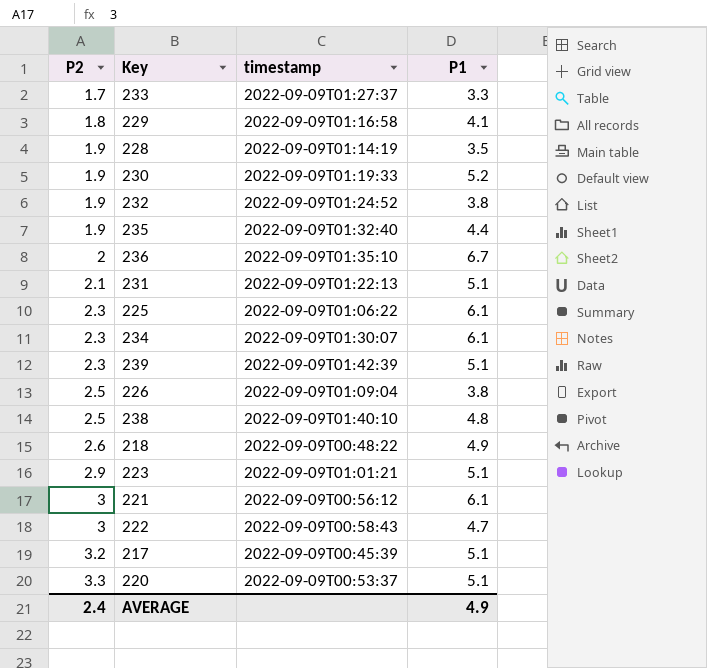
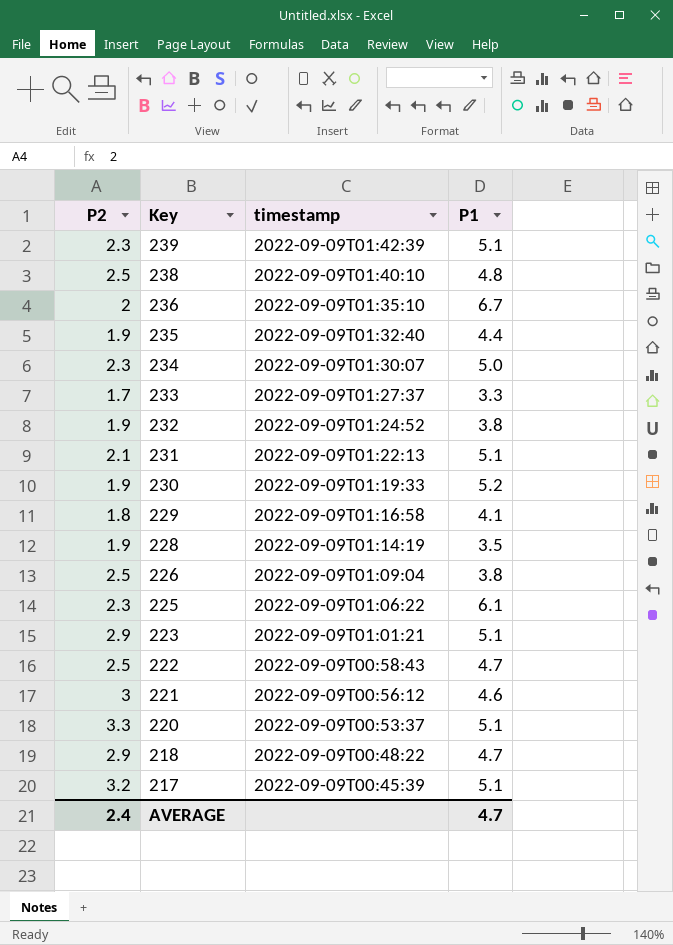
row order: P2 ascending -> Key descending
234 | P1: 6.1 -> 5.0
222 | P2: 3 -> 2.5
221 | P1: 6.1 -> 4.6
218 | P2: 2.6 -> 2.9
218 | P1: 4.9 -> 4.7
AVERAGE | P1: 4.9 -> 4.7

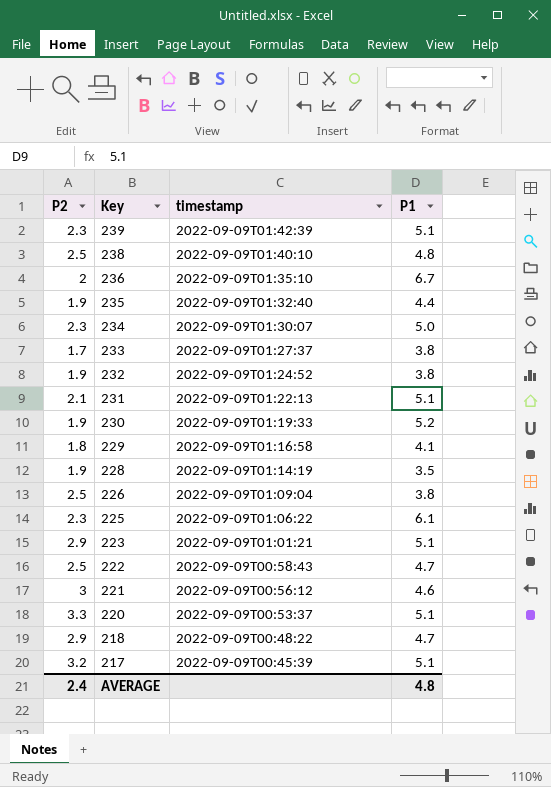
233 | P1: 3.3 -> 3.8
AVERAGE | P1: 4.7 -> 4.8

